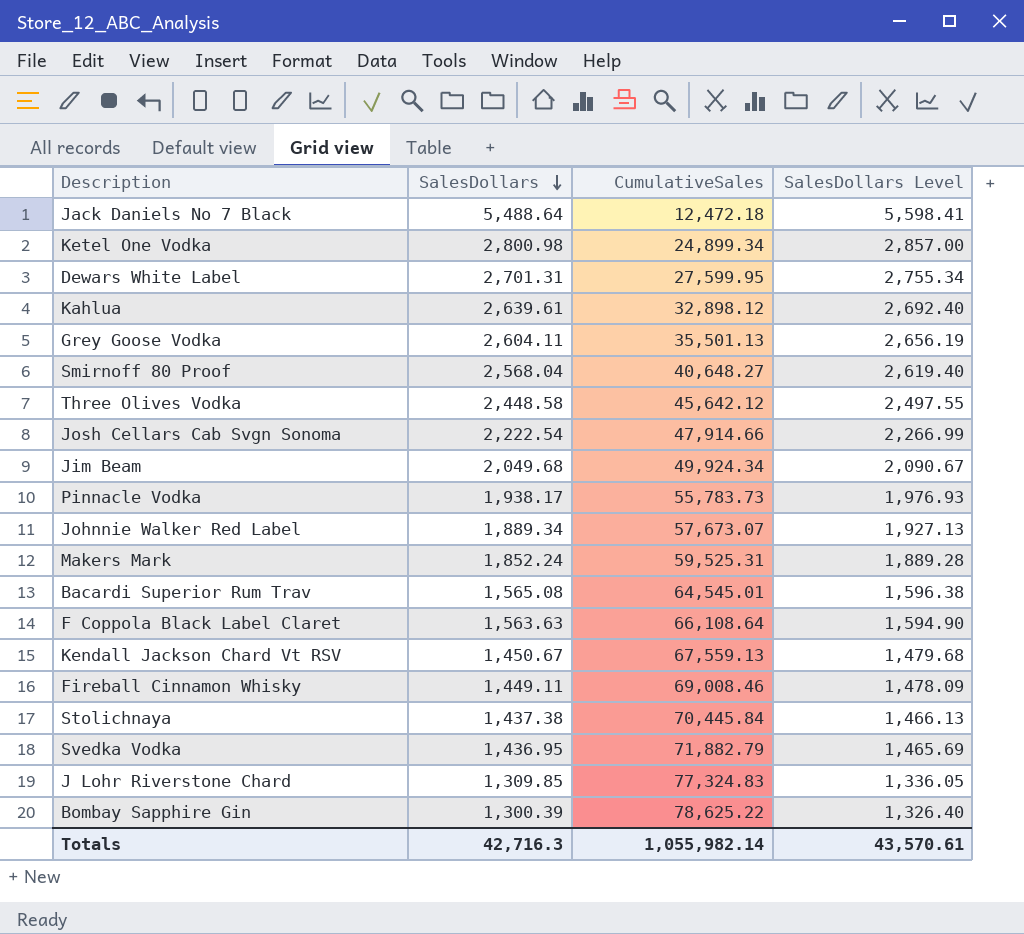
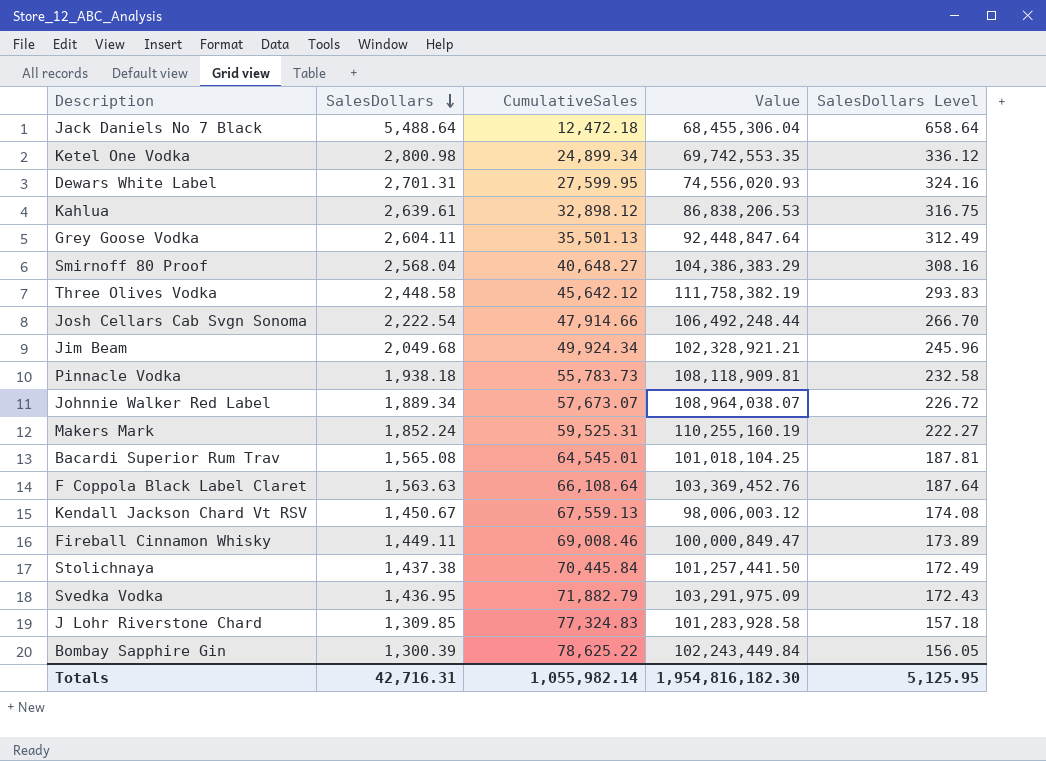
column Value | formula: none -> [SalesDollars] * [CumulativeSales]
column SalesDollars Level | formula: [SalesDollars] * 1.02 -> [SalesDollars] * 0.12
Pinnacle Vodka | SalesDollars: 1,938.17 -> 1,938.18
Totals | SalesDollars: 42,716.3 -> 42,716.31
Totals | SalesDollars Level: 43,570.61 -> 5,125.95

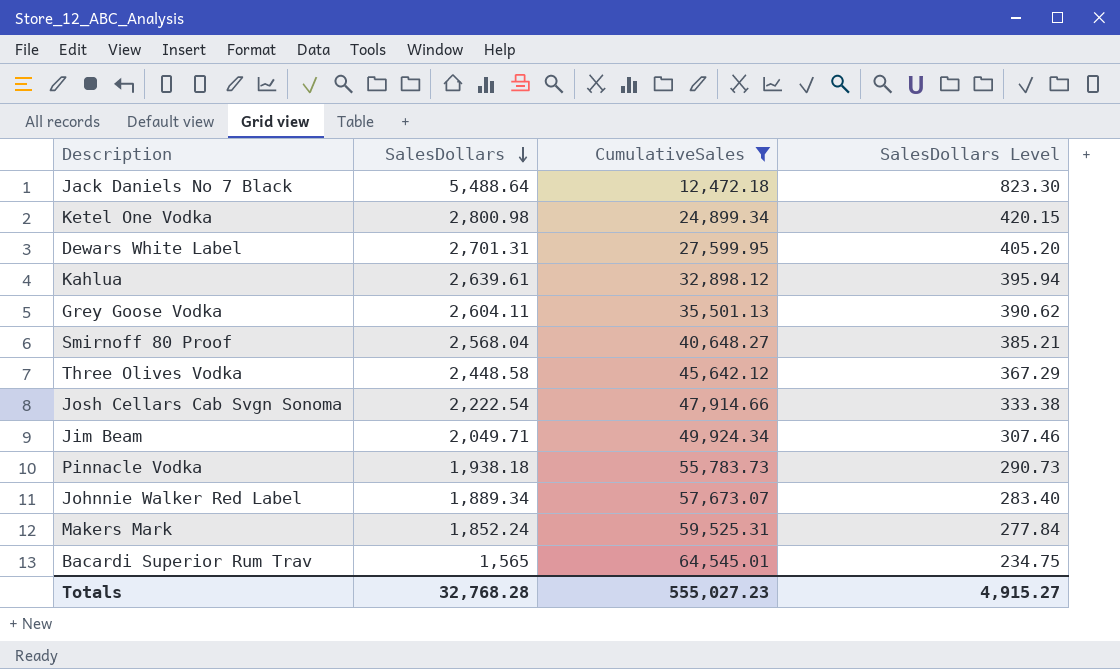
filter: none -> CumulativeSales <= 64,545.01
column Value | formula: [SalesDollars] * [CumulativeSales] -> none
column SalesDollars Level | formula: [SalesDollars] * 0.12 -> [SalesDollars] * 0.15
Jim Beam | SalesDollars: 2,049.68 -> 2,049.71
Bacardi Superior Rum Trav | SalesDollars: 1,565.08 -> 1,565
Totals | SalesDollars: 42,716.31 -> 32,768.28
Totals | CumulativeSales: 1,055,982.14 -> 555,027.23
Totals | SalesDollars Level: 5,125.95 -> 4,915.27

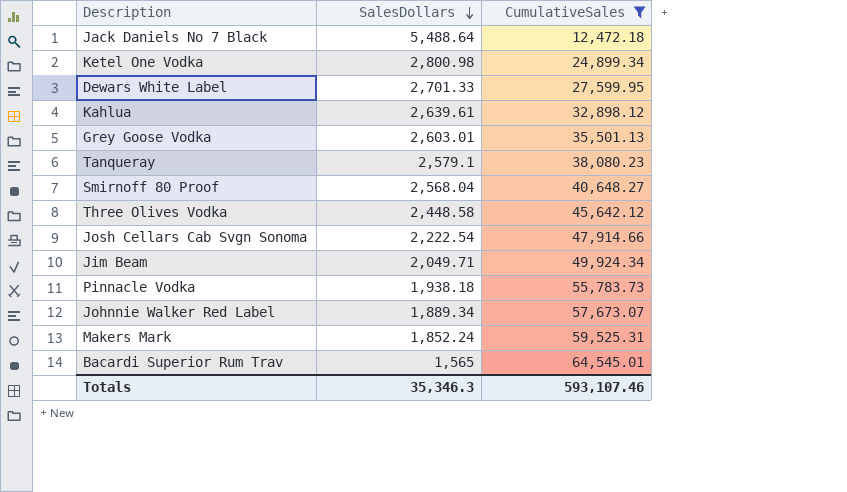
column SalesDollars Level | formula: [SalesDollars] * 0.15 -> none
Dewars White Label | SalesDollars: 2,701.31 -> 2,701.33
Grey Goose Vodka | SalesDollars: 2,604.11 -> 2,603.01
row Tanqueray: none -> 2,579.1 | 38,080.23
Totals | SalesDollars: 32,768.28 -> 35,346.3
Totals | CumulativeSales: 555,027.23 -> 593,107.46

